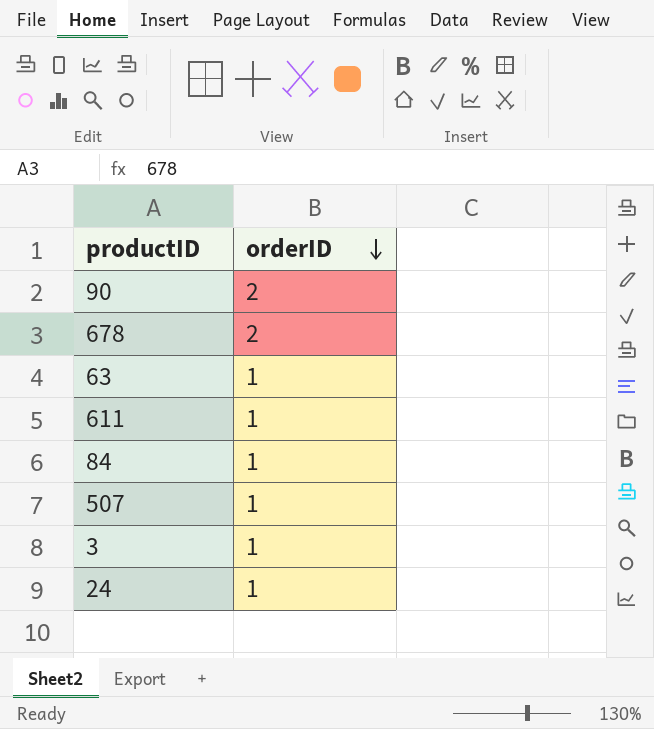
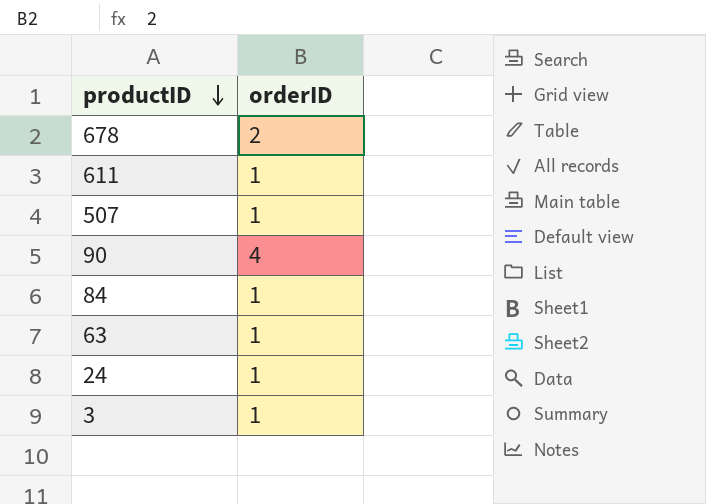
row order: orderID descending -> productID descending
90 | orderID: 2 -> 4

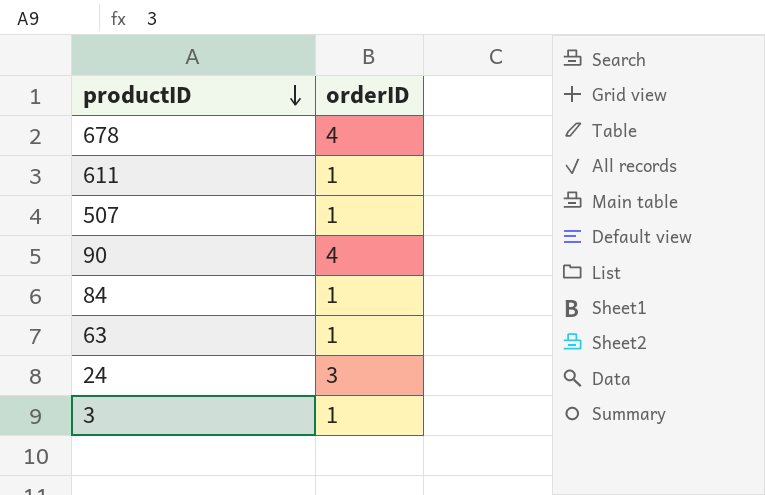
678 | orderID: 2 -> 4
24 | orderID: 1 -> 3

